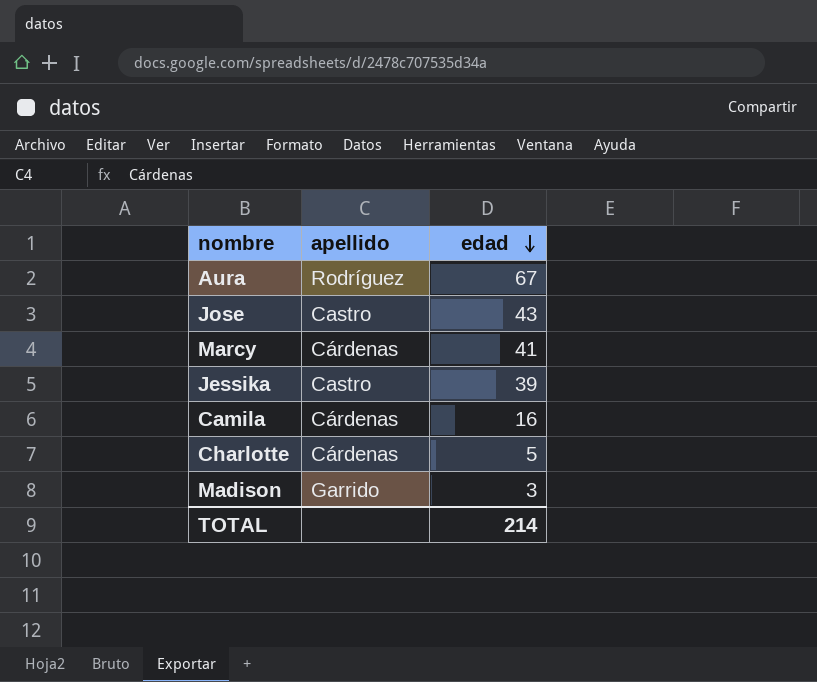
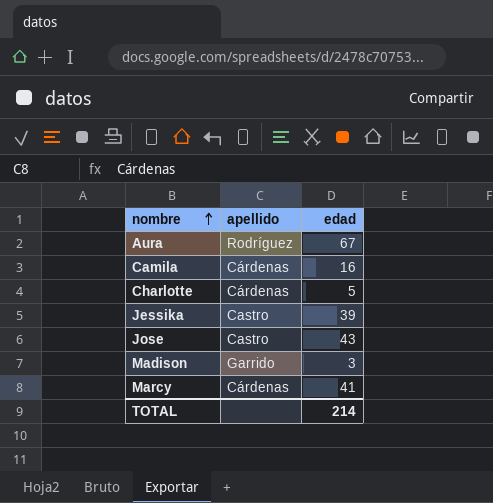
row order: edad descending -> nombre ascending

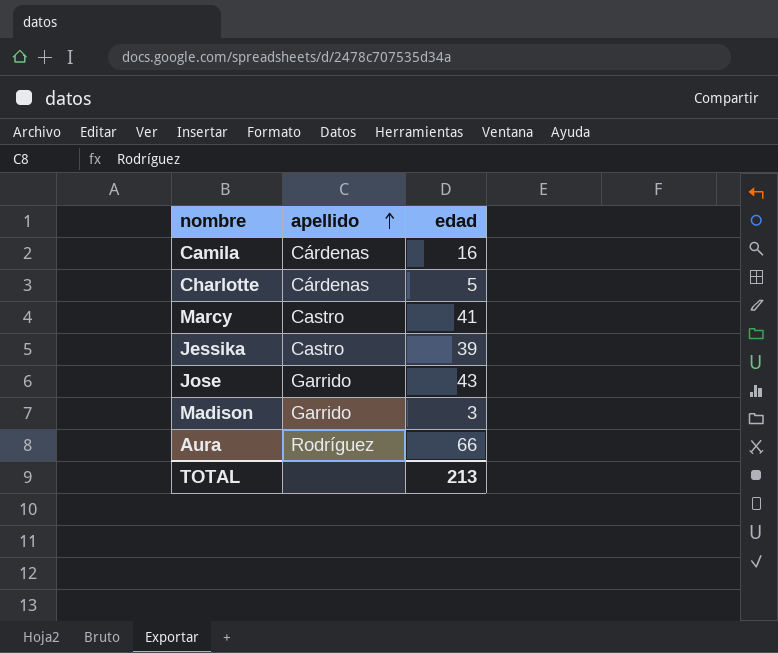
row order: nombre ascending -> apellido ascending
Marcy | apellido: Cárdenas -> Castro
Jose | apellido: Castro -> Garrido
Aura | edad: 67 -> 66
TOTAL | edad: 214 -> 213

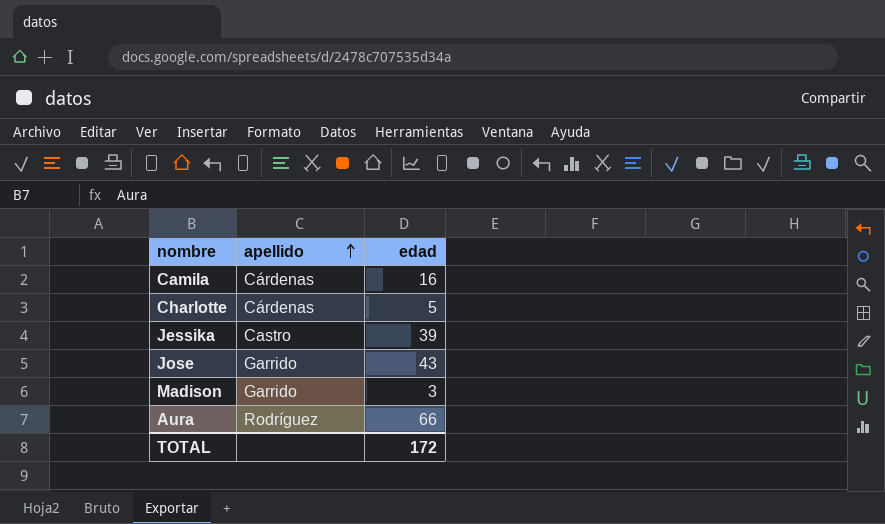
row Marcy: Castro | 41 -> none
TOTAL | edad: 213 -> 172

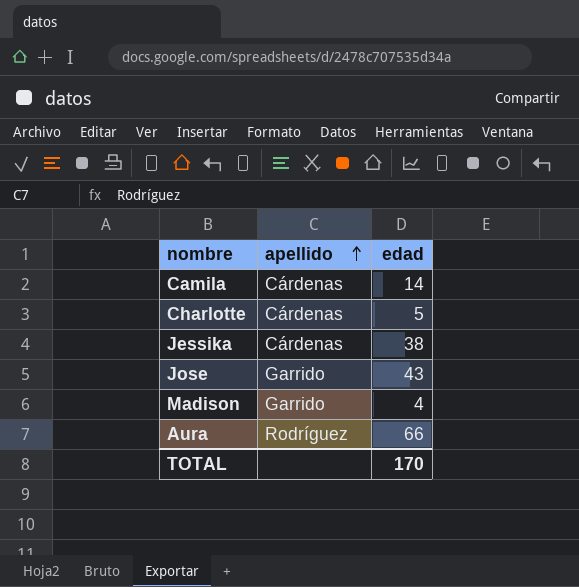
Camila | edad: 16 -> 14
Jessika | apellido: Castro -> Cárdenas
Jessika | edad: 39 -> 38
Madison | edad: 3 -> 4
TOTAL | edad: 172 -> 170

